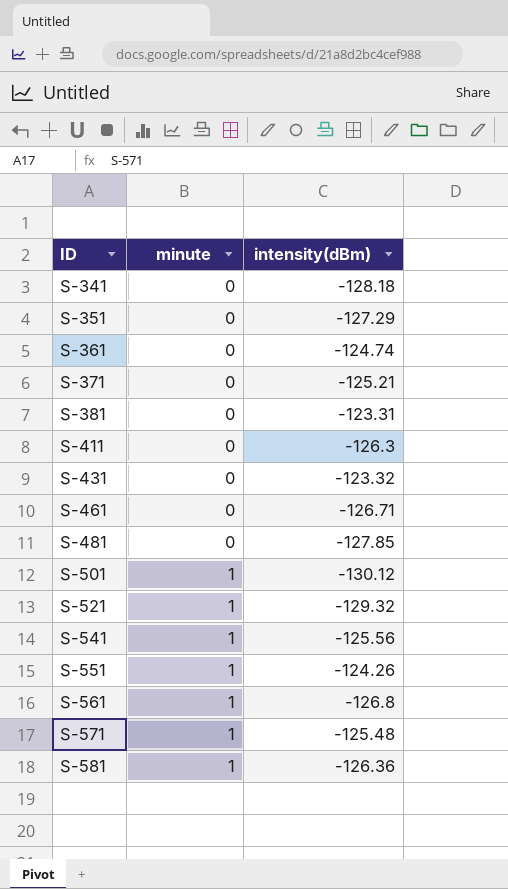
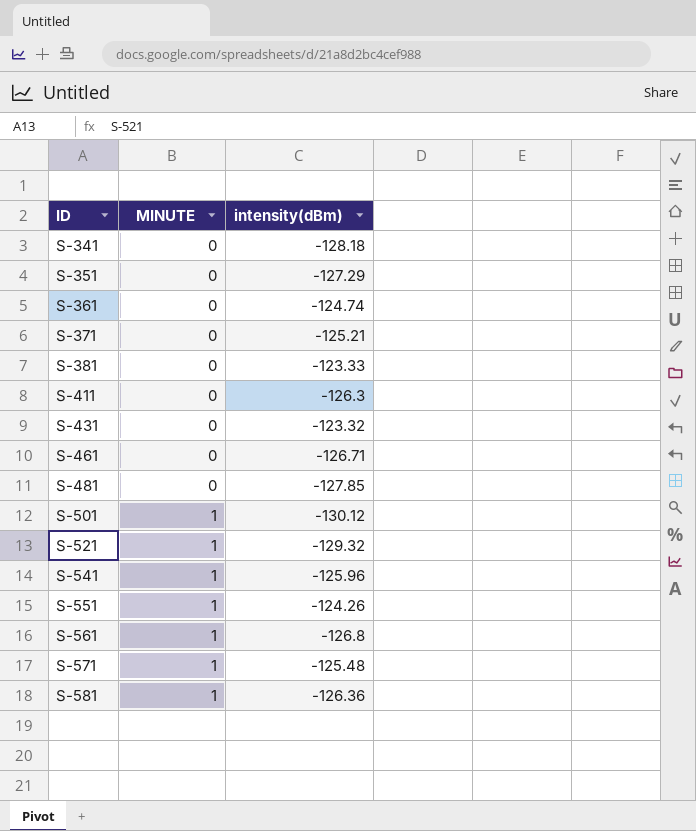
column name: minute -> MINUTE
S-381 | intensity(dBm): -123.31 -> -123.33
S-541 | intensity(dBm): -125.56 -> -125.96

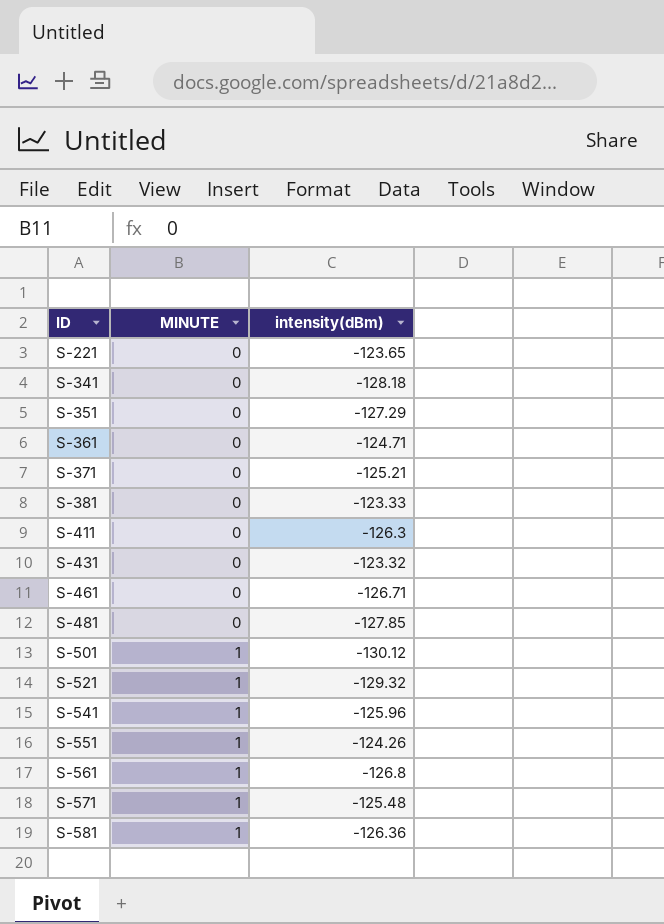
row S-221: none -> 0 | -123.65
S-361 | intensity(dBm): -124.74 -> -124.71

